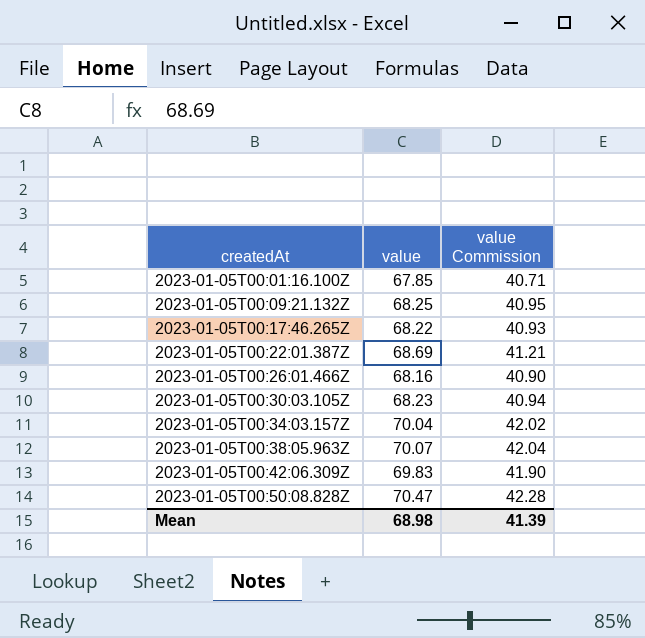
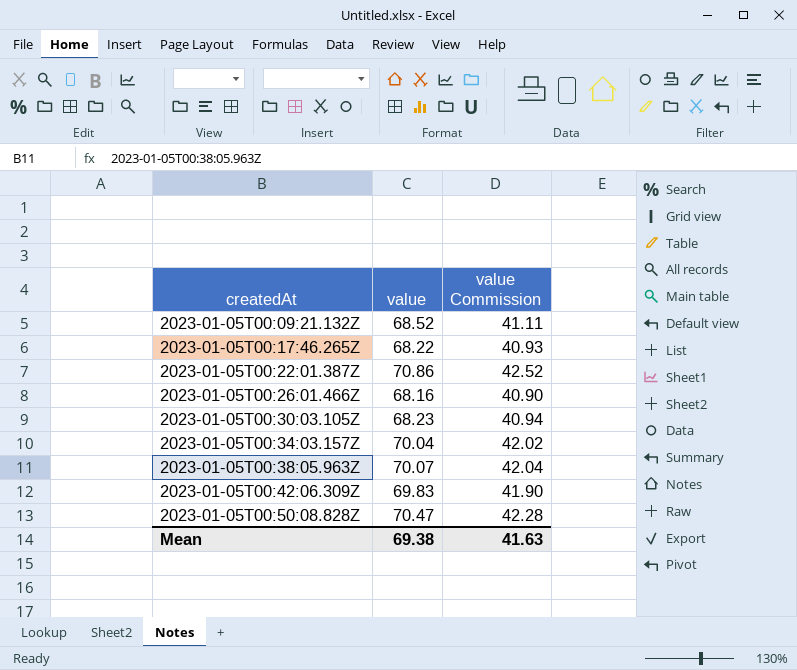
row 2023-01-05T00:01:16.100Z: 67.85 | 40.71 -> none
2023-01-05T00:09:21.132Z | value: 68.25 -> 68.52
2023-01-05T00:09:21.132Z | value Commission: 40.95 -> 41.11
2023-01-05T00:22:01.387Z | value: 68.69 -> 70.86
2023-01-05T00:22:01.387Z | value Commission: 41.21 -> 42.52
Mean | value: 68.98 -> 69.38
Mean | value Commission: 41.39 -> 41.63

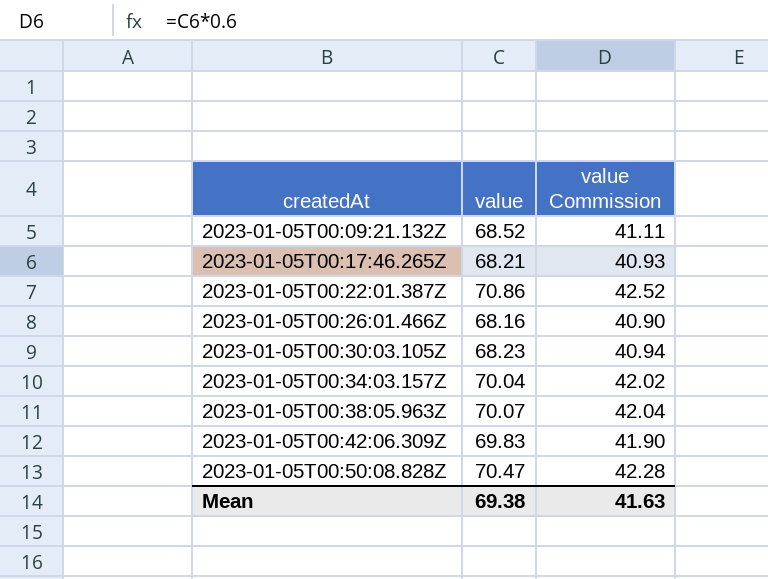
2023-01-05T00:17:46.265Z | value: 68.22 -> 68.21

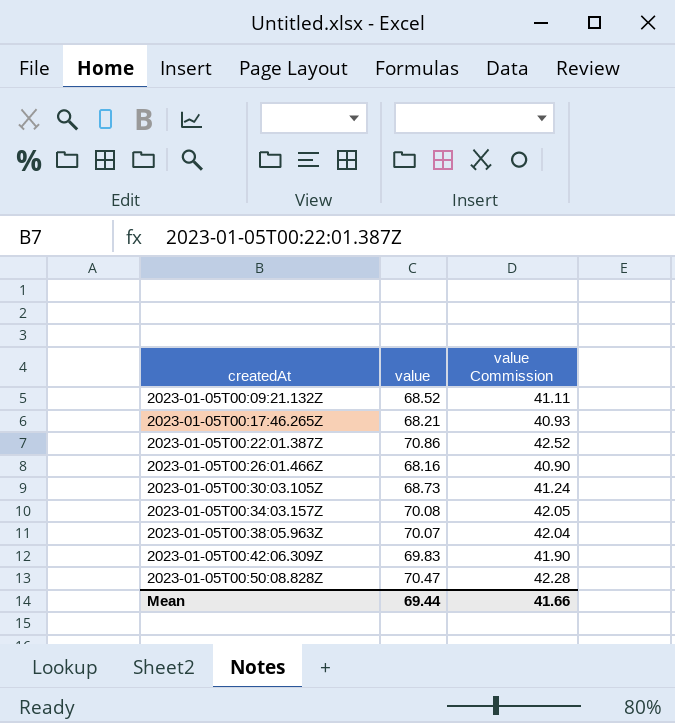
2023-01-05T00:30:03.105Z | value: 68.23 -> 68.73
2023-01-05T00:30:03.105Z | value Commission: 40.94 -> 41.24
2023-01-05T00:34:03.157Z | value: 70.04 -> 70.08
2023-01-05T00:34:03.157Z | value Commission: 42.02 -> 42.05
Mean | value: 69.38 -> 69.44
Mean | value Commission: 41.63 -> 41.66

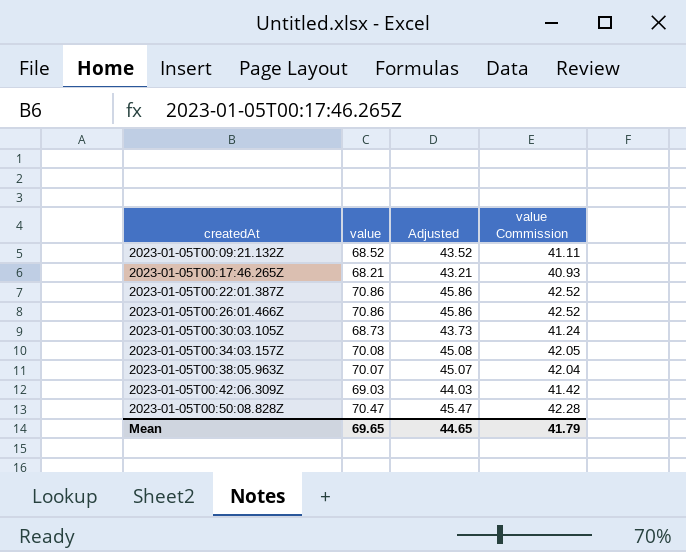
column Adjusted | formula: none -> [value] - 25
2023-01-05T00:26:01.466Z | value: 68.16 -> 70.86
2023-01-05T00:26:01.466Z | value Commission: 40.90 -> 42.52
2023-01-05T00:42:06.309Z | value: 69.83 -> 69.03
2023-01-05T00:42:06.309Z | value Commission: 41.90 -> 41.42
Mean | value: 69.44 -> 69.65
Mean | value Commission: 41.66 -> 41.79

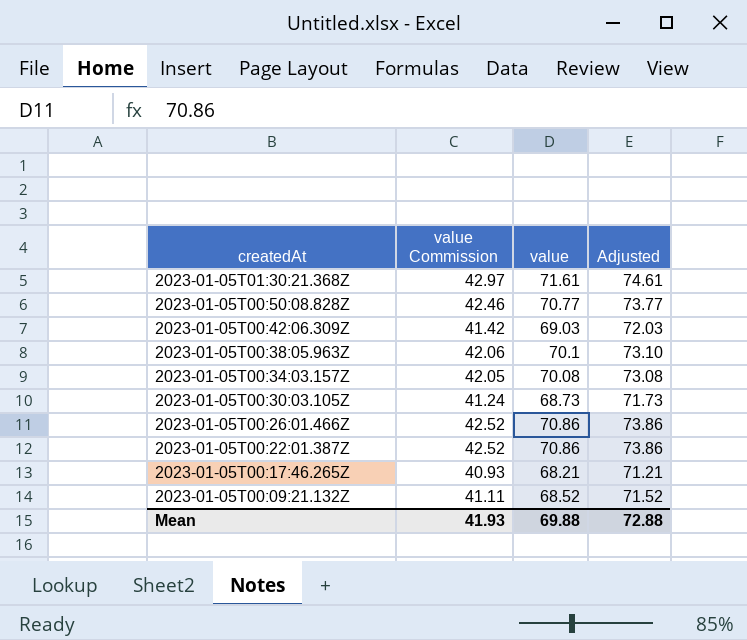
row order: createdAt ascending -> createdAt descending
column value Commission | position: 4 -> 2
column Adjusted | formula: [value] - 25 -> [value] + 3
row 2023-01-05T01:30:21.368Z: none -> 42.97 | 71.61 | 74.61
2023-01-05T00:50:08.828Z | value Commission: 42.28 -> 42.46
2023-01-05T00:50:08.828Z | value: 70.47 -> 70.77
2023-01-05T00:38:05.963Z | value Commission: 42.04 -> 42.06
2023-01-05T00:38:05.963Z | value: 70.07 -> 70.1
Mean | value Commission: 41.79 -> 41.93
Mean | value: 69.65 -> 69.88
Mean | Adjusted: 44.65 -> 72.88

